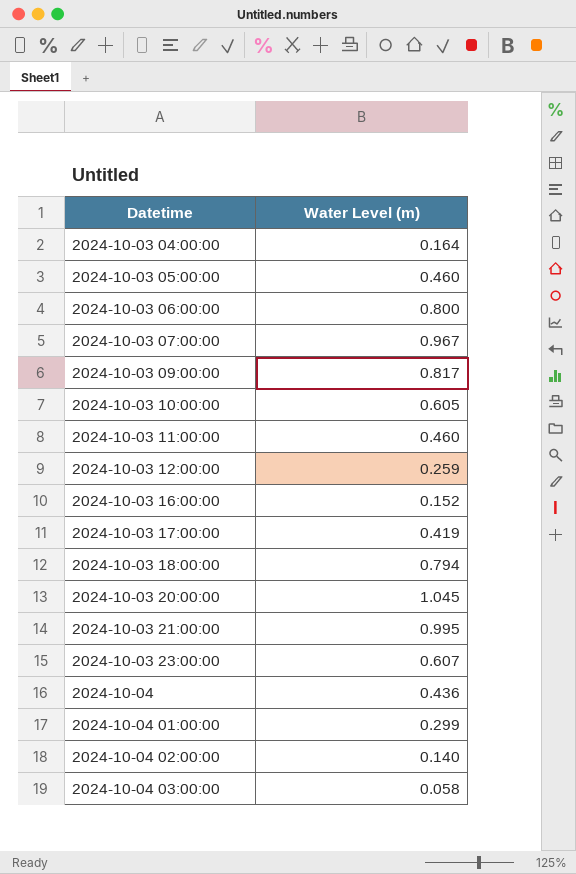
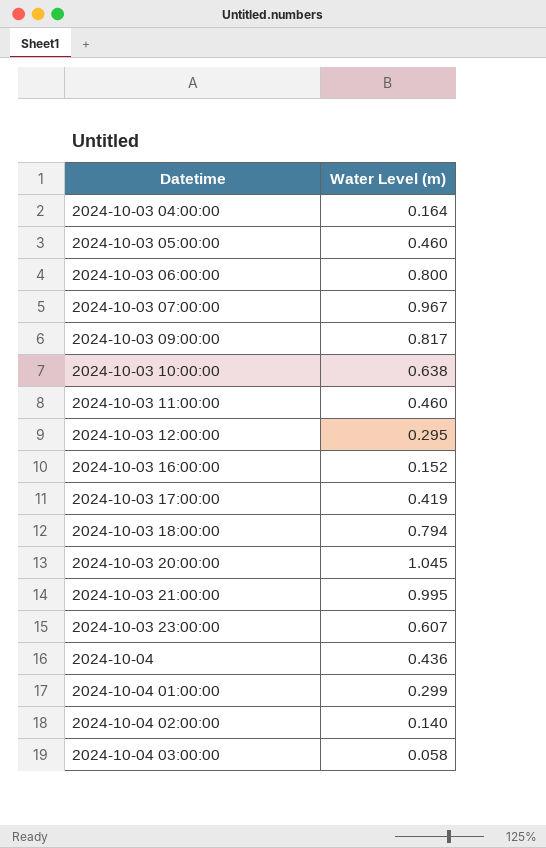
2024-10-03 10:00:00 | Water Level (m): 0.605 -> 0.638
2024-10-03 12:00:00 | Water Level (m): 0.259 -> 0.295

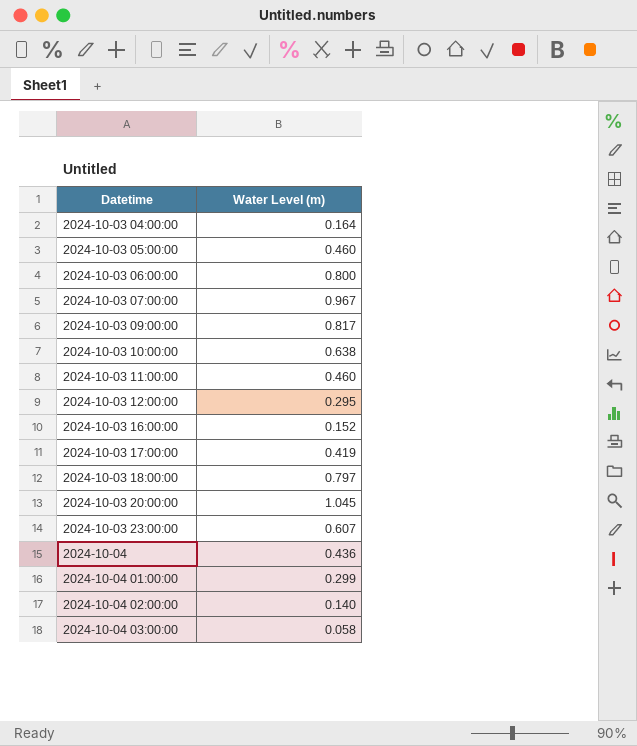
row 2024-10-03 21:00:00: 0.995 -> none
2024-10-03 18:00:00 | Water Level (m): 0.794 -> 0.797

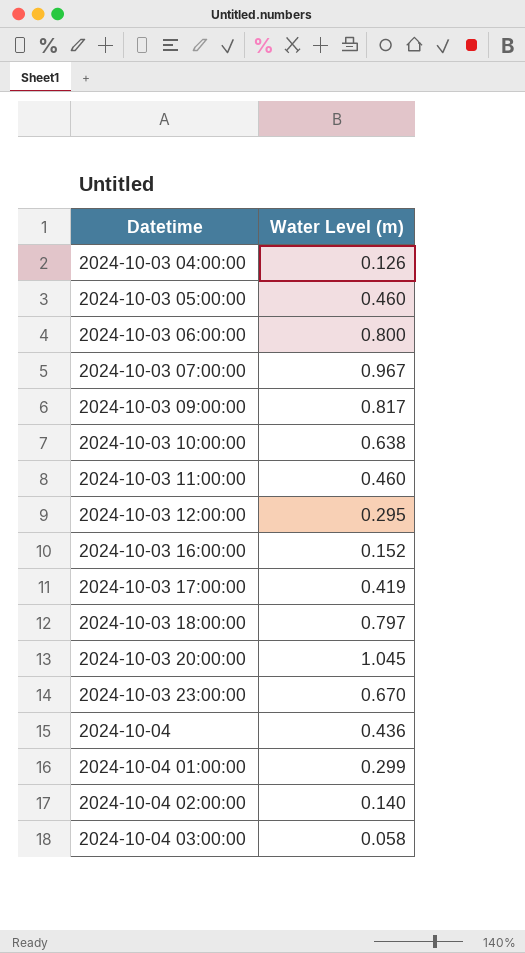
2024-10-03 04:00:00 | Water Level (m): 0.164 -> 0.126
2024-10-03 23:00:00 | Water Level (m): 0.607 -> 0.670

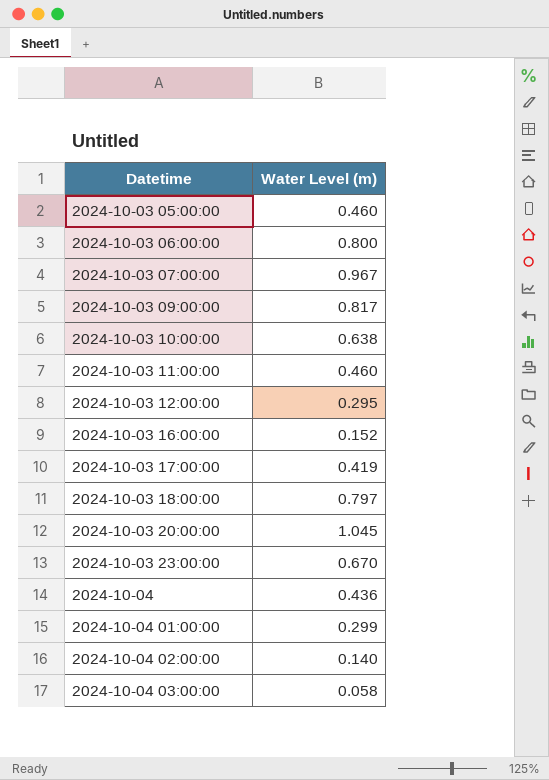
row 2024-10-03 04:00:00: 0.126 -> none

